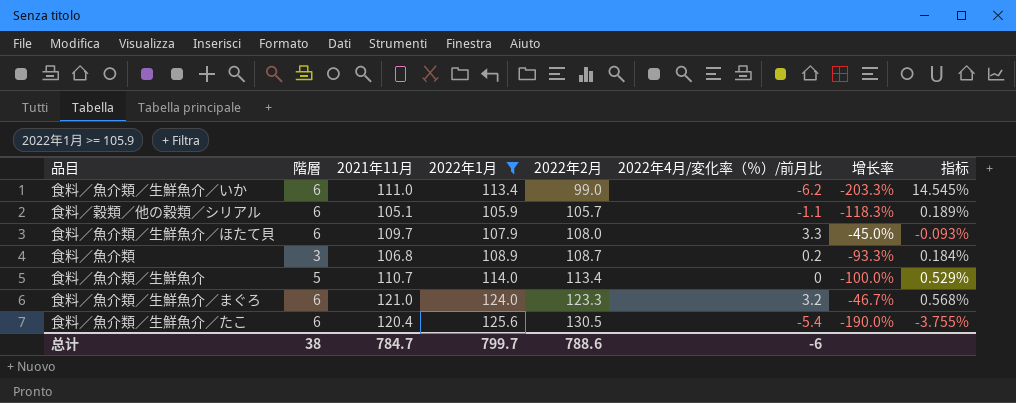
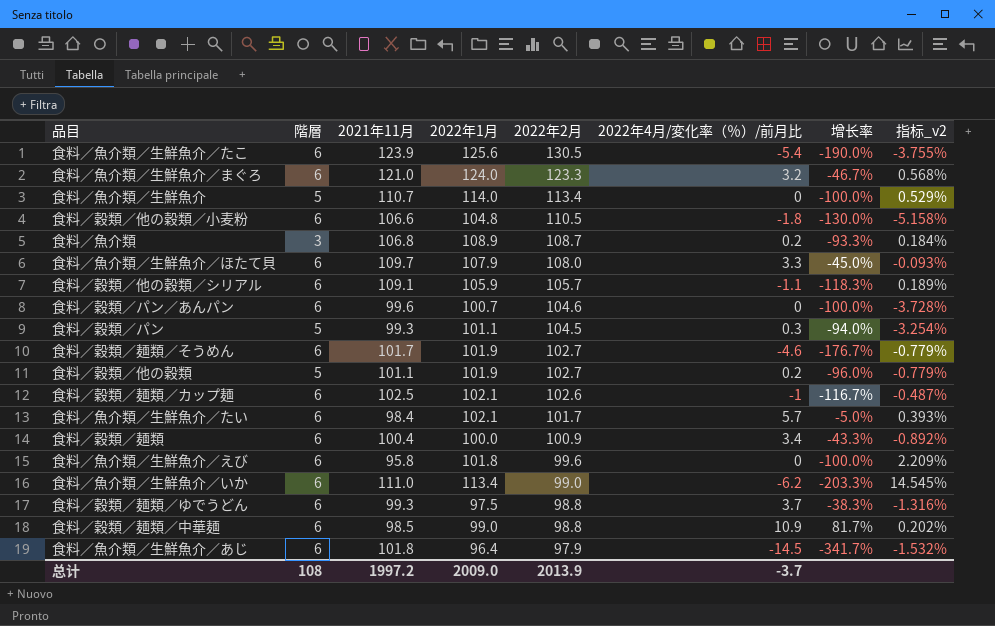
filter: 2022年1月 >= 105.9 -> none
row order: 2022年2月 ascending -> 2022年2月 descending
column name: 指标 -> 指标_v2
食料／魚介類／生鮮魚介／たこ | 2021年11月: 120.4 -> 123.9
食料／穀類／他の穀類／シリアル | 2021年11月: 105.1 -> 109.1
总计 | 階層: 38 -> 108
总计 | 2021年11月: 784.7 -> 1997.2
总计 | 2022年1月: 799.7 -> 2009.0
总计 | 2022年2月: 788.6 -> 2013.9
总计 | 2022年4月/変化率（％）/前月比: -6 -> -3.7

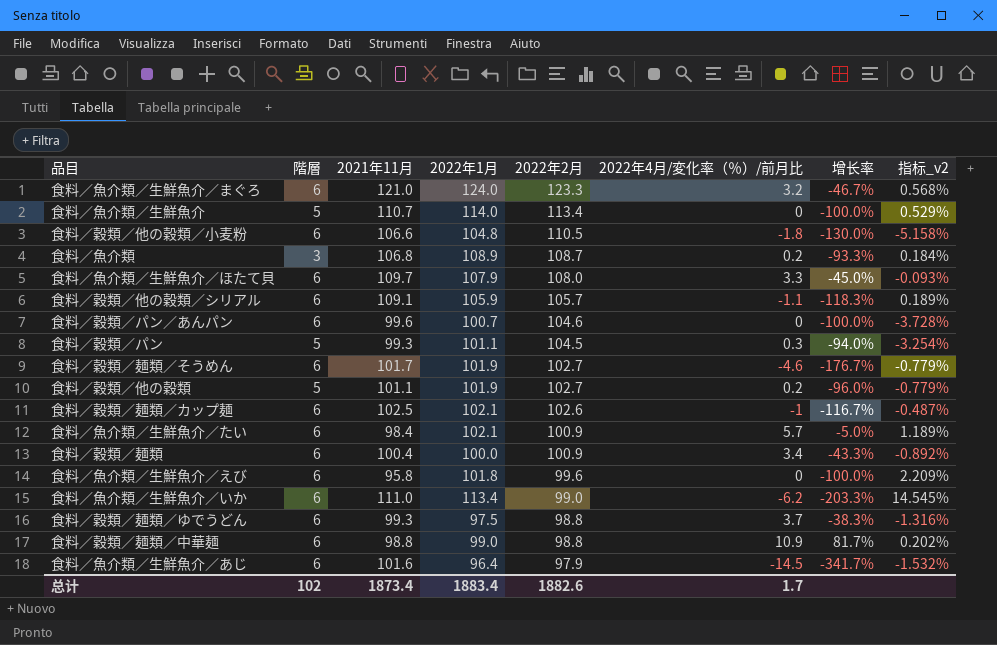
row 食料／魚介類／生鮮魚介／たこ: 6 | 123.9 | 125.6 | 130.5 | -5.4 | -190.0% | -3.755% -> none
食料／魚介類／生鮮魚介／たい | 2022年2月: 101.7 -> 100.9
食料／魚介類／生鮮魚介／たい | 指标_v2: 0.393% -> 1.189%
食料／穀類／麺類／中華麺 | 2021年11月: 98.5 -> 98.8
食料／魚介類／生鮮魚介／あじ | 2021年11月: 101.8 -> 101.6
总计 | 階層: 108 -> 102
总计 | 2021年11月: 1997.2 -> 1873.4
总计 | 2022年1月: 2009.0 -> 1883.4
总计 | 2022年2月: 2013.9 -> 1882.6
总计 | 2022年4月/変化率（％）/前月比: -3.7 -> 1.7

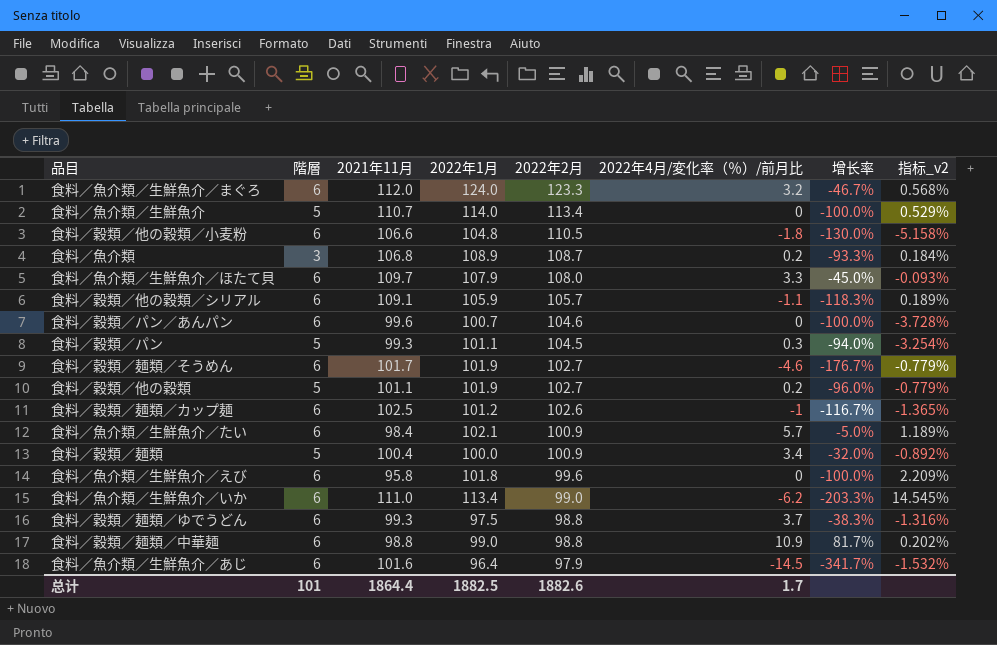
食料／魚介類／生鮮魚介／まぐろ | 2021年11月: 121.0 -> 112.0
食料／穀類／麺類／カップ麺 | 2022年1月: 102.1 -> 101.2
食料／穀類／麺類／カップ麺 | 指标_v2: -0.487% -> -1.365%
食料／穀類／麺類 | 階層: 6 -> 5
食料／穀類／麺類 | 增长率: -43.3% -> -32.0%
总计 | 階層: 102 -> 101
总计 | 2021年11月: 1873.4 -> 1864.4
总计 | 2022年1月: 1883.4 -> 1882.5

